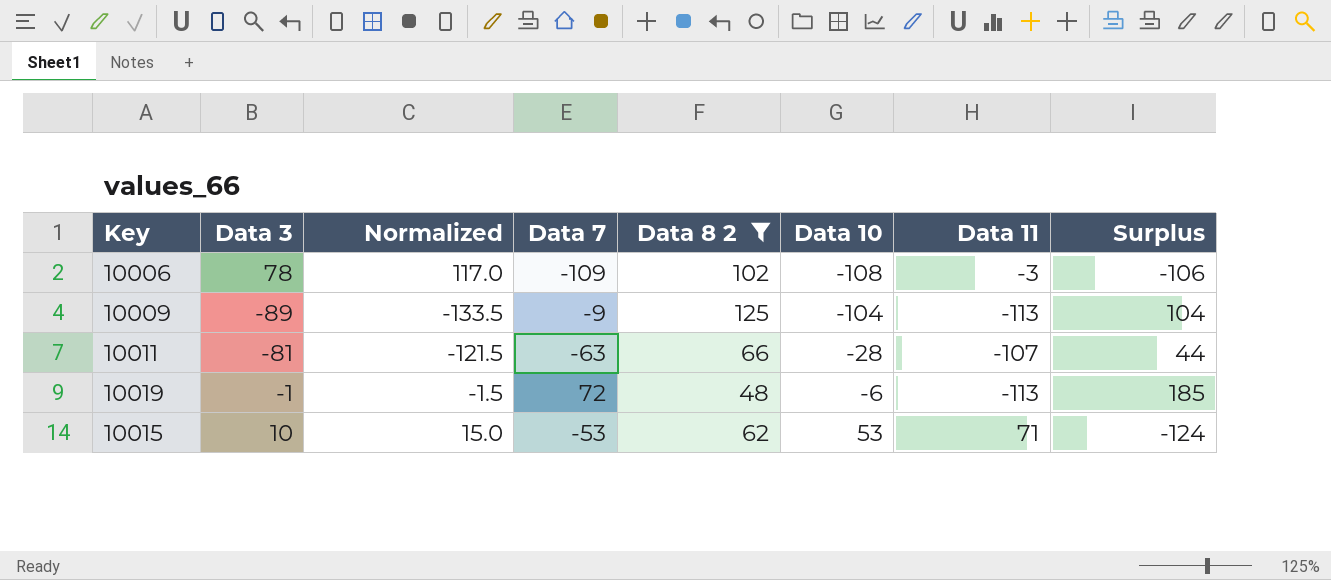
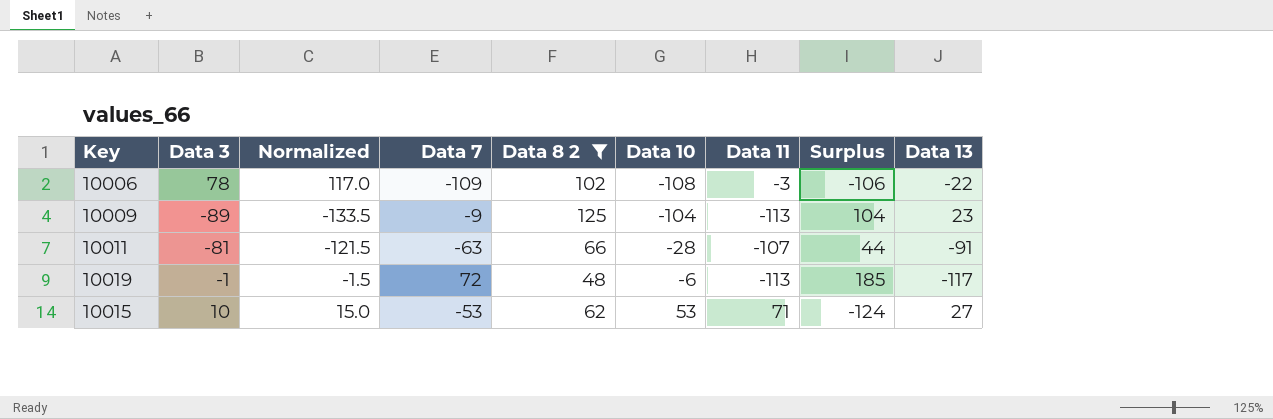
column Data 13 | position: none -> 9

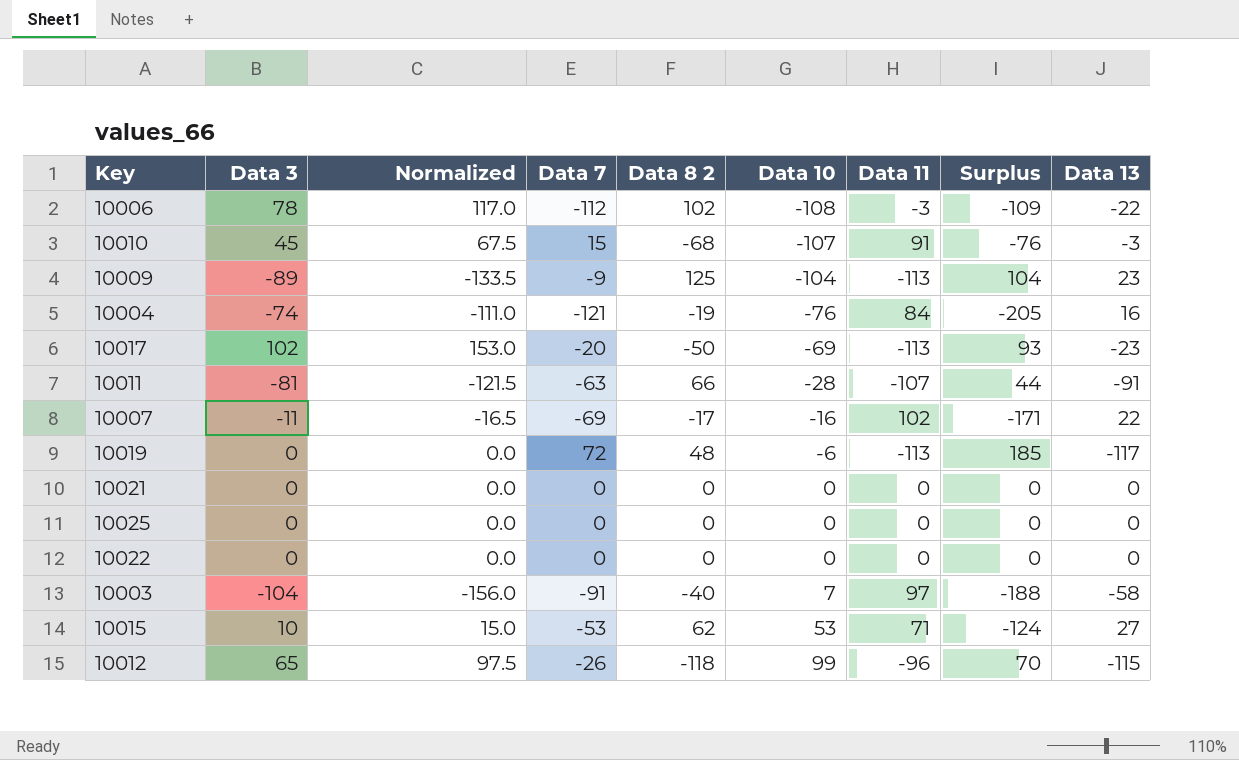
filter: Data 8 2 >= 48 -> none
10006 | Data 7: -109 -> -112
10006 | Surplus: -106 -> -109
10019 | Data 3: -1 -> 0
10019 | Normalized: -1.5 -> 0.0

